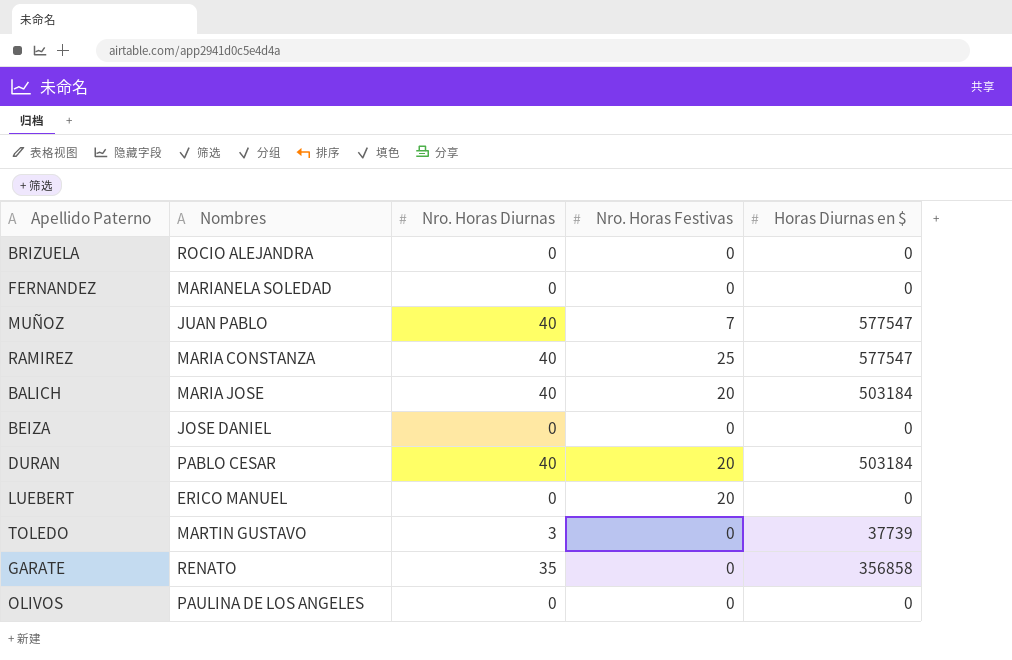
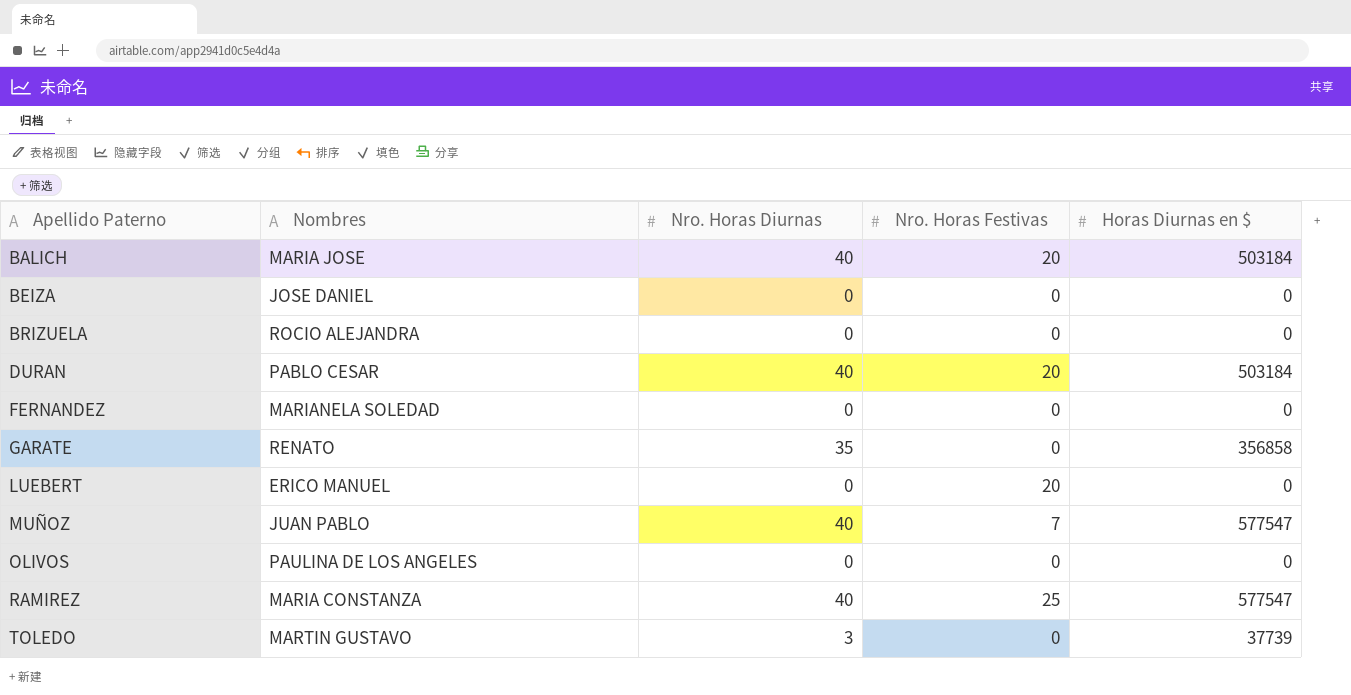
row order: none -> Apellido Paterno ascending

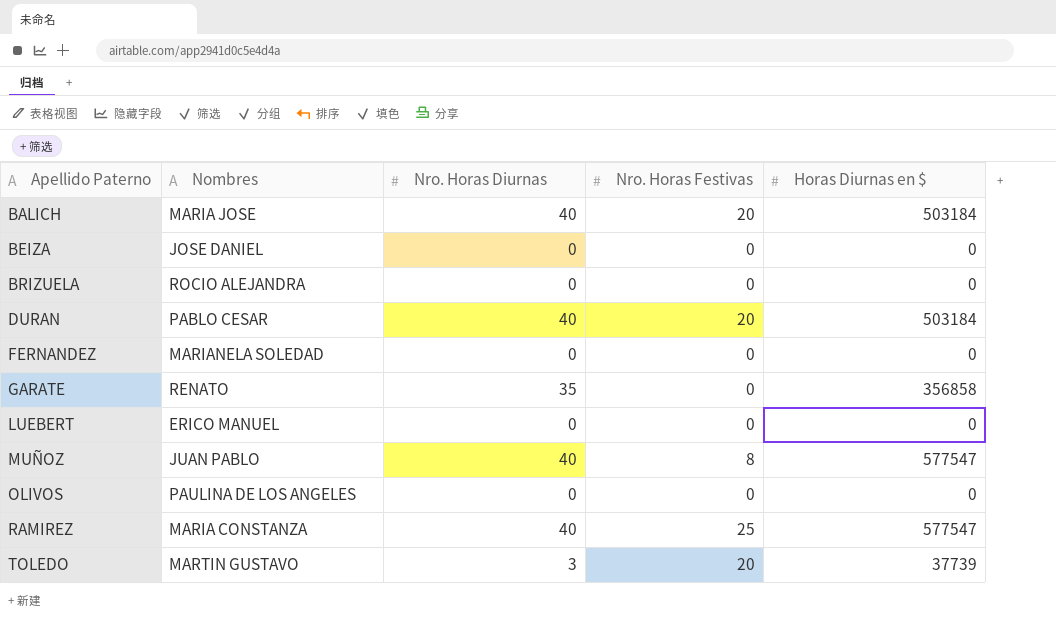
LUEBERT | Nro. Horas Festivas: 20 -> 0
MUÑOZ | Nro. Horas Festivas: 7 -> 8
TOLEDO | Nro. Horas Festivas: 0 -> 20

